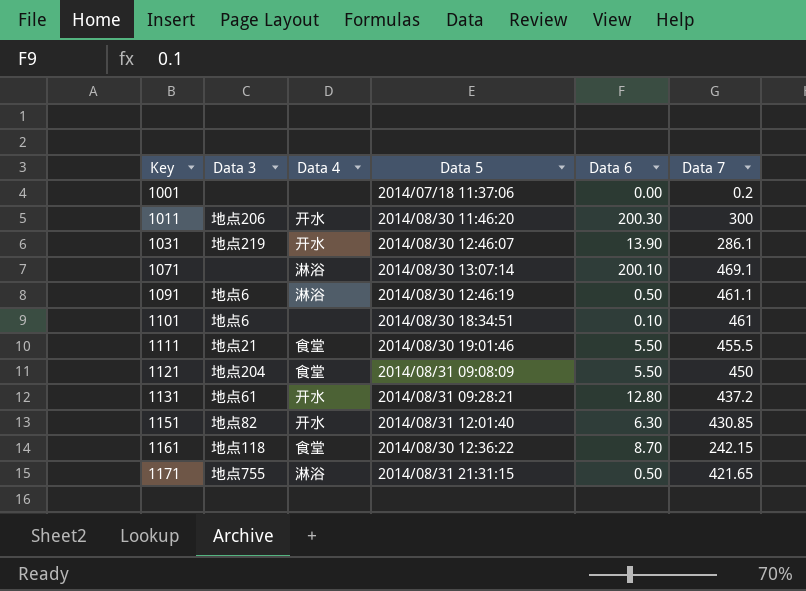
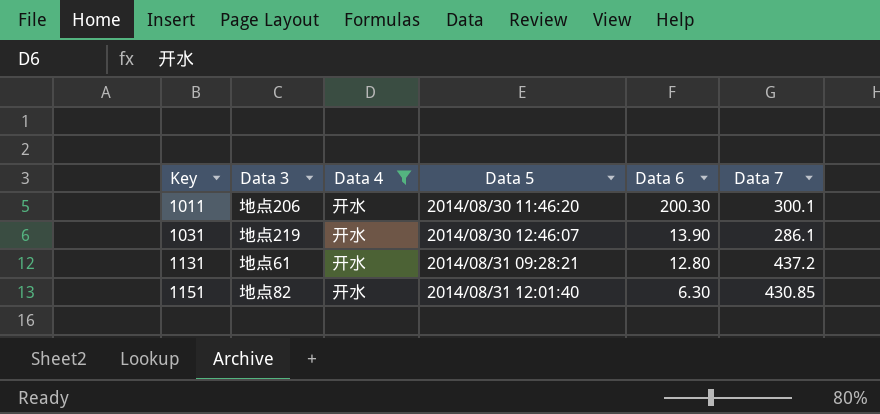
filter: none -> Data 4 = 开水
1011 | Data 7: 300 -> 300.1

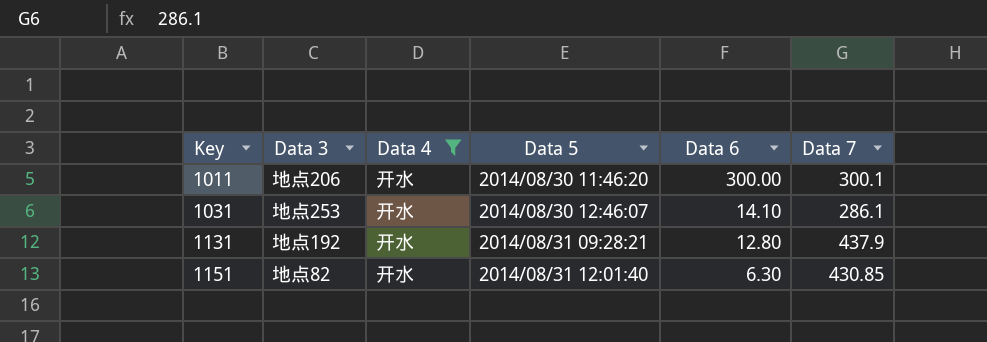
1011 | Data 6: 200.30 -> 300.00
1031 | Data 3: 地点219 -> 地点253
1031 | Data 6: 13.90 -> 14.10
1131 | Data 3: 地点61 -> 地点192
1131 | Data 7: 437.2 -> 437.9

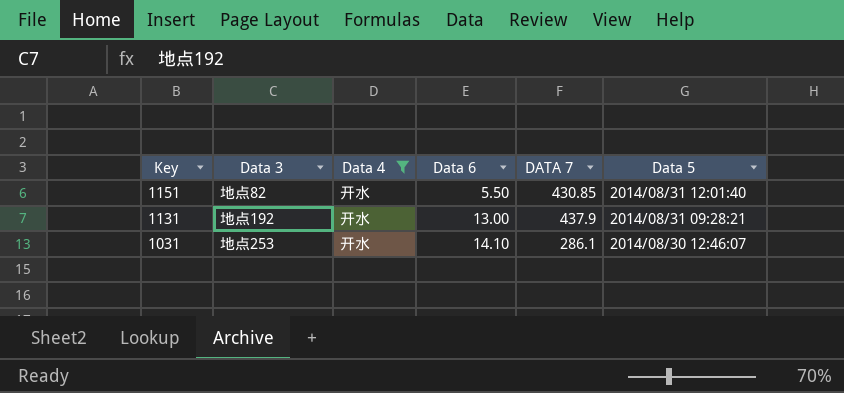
row order: Key ascending -> Key descending
column name: Data 7 -> DATA 7
column Data 5 | position: 4 -> 6
row 1011: 地点206 | 开水 | 2014/08/30 11:46:20 | 300.00 | 300.1 -> none
1151 | Data 6: 6.30 -> 5.50
1131 | Data 6: 12.80 -> 13.00

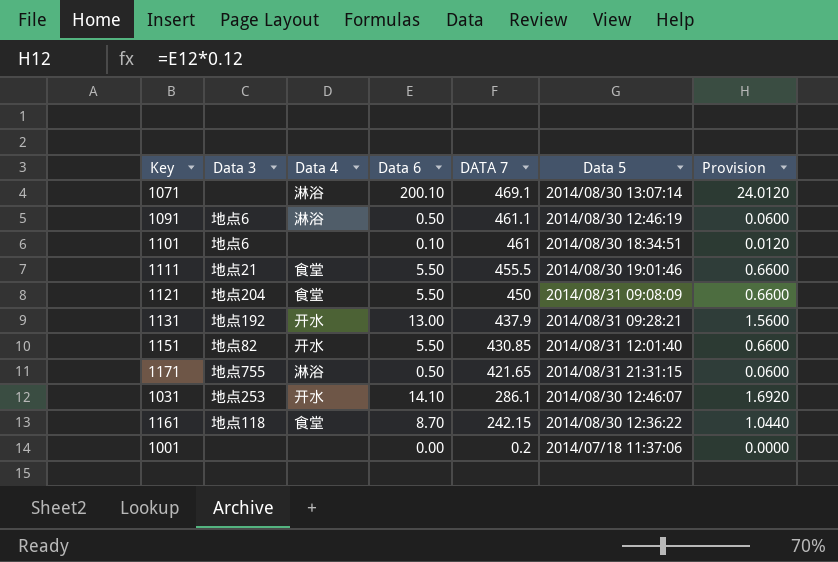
filter: Data 4 = 开水 -> none
row order: Key descending -> DATA 7 descending
column Provision | formula: none -> [Data 6] * 0.12

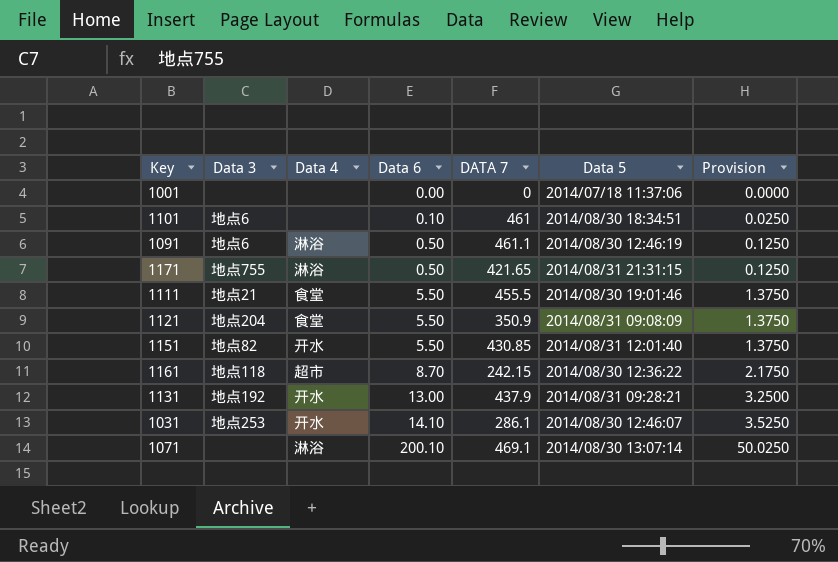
row order: DATA 7 descending -> Data 6 ascending
column Provision | formula: [Data 6] * 0.12 -> [Data 6] * 0.25
1001 | DATA 7: 0.2 -> 0
1121 | DATA 7: 450 -> 350.9
1161 | Data 4: 食堂 -> 超市

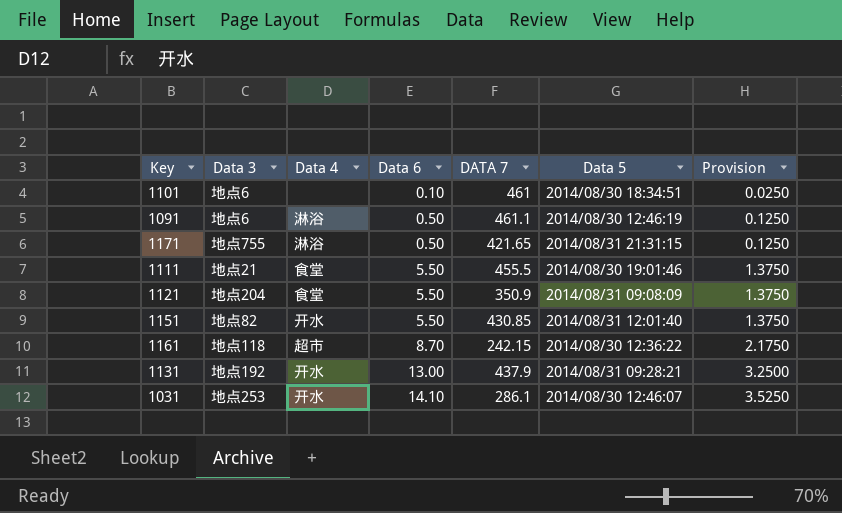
row 1001: none | none | 0.00 | 0 | 2014/07/18 11:37:06 | 0.0000 -> none
row 1071: none | 淋浴 | 200.10 | 469.1 | 2014/08/30 13:07:14 | 50.0250 -> none

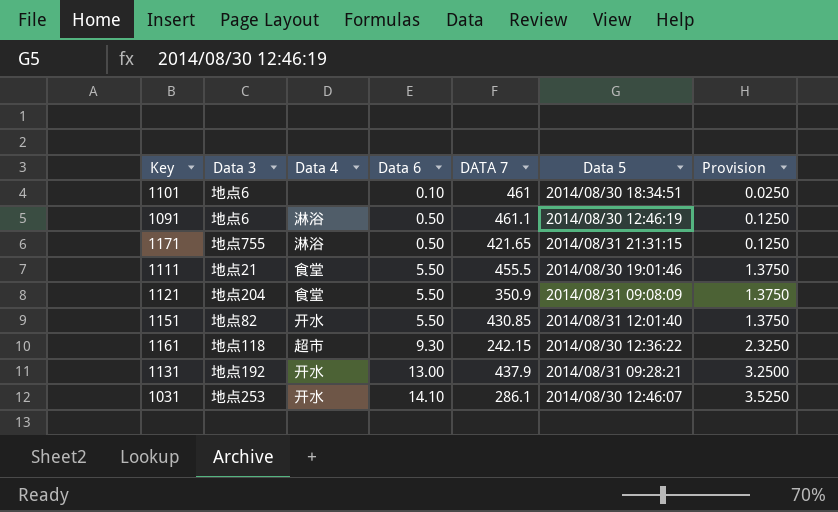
1161 | Data 6: 8.70 -> 9.30
1161 | Provision: 2.1750 -> 2.3250

